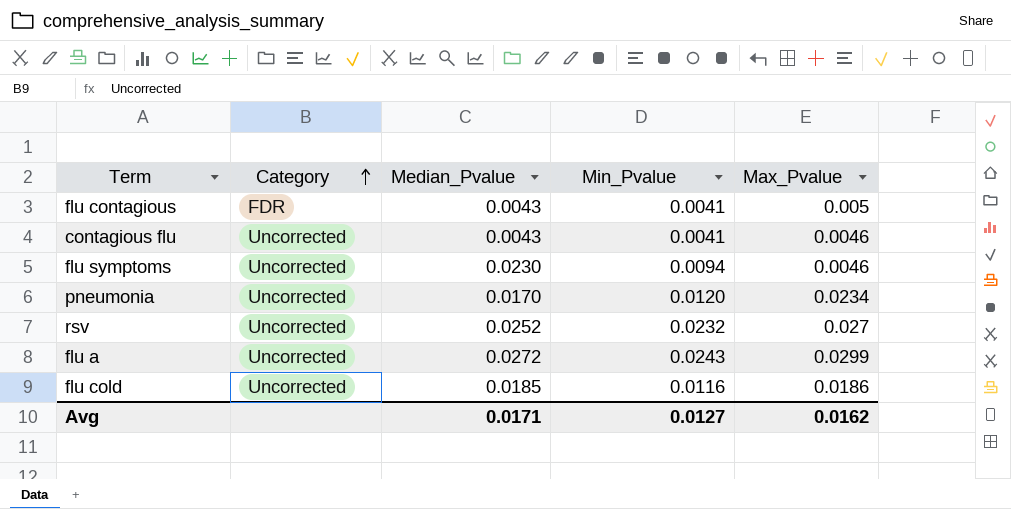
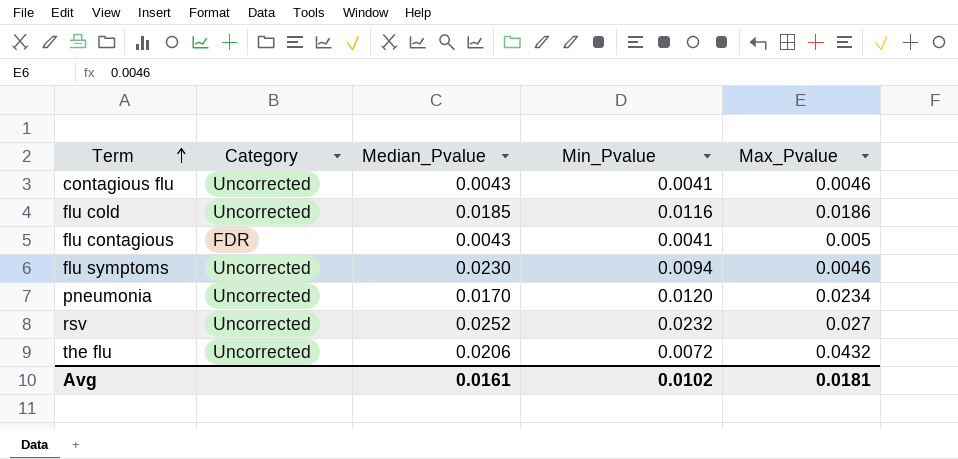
row order: Category ascending -> Term ascending
row flu a: Uncorrected | 0.0272 | 0.0243 | 0.0299 -> none
row the flu: none -> Uncorrected | 0.0206 | 0.0072 | 0.0432
Avg | Median_Pvalue: 0.0171 -> 0.0161
Avg | Min_Pvalue: 0.0127 -> 0.0102
Avg | Max_Pvalue: 0.0162 -> 0.0181

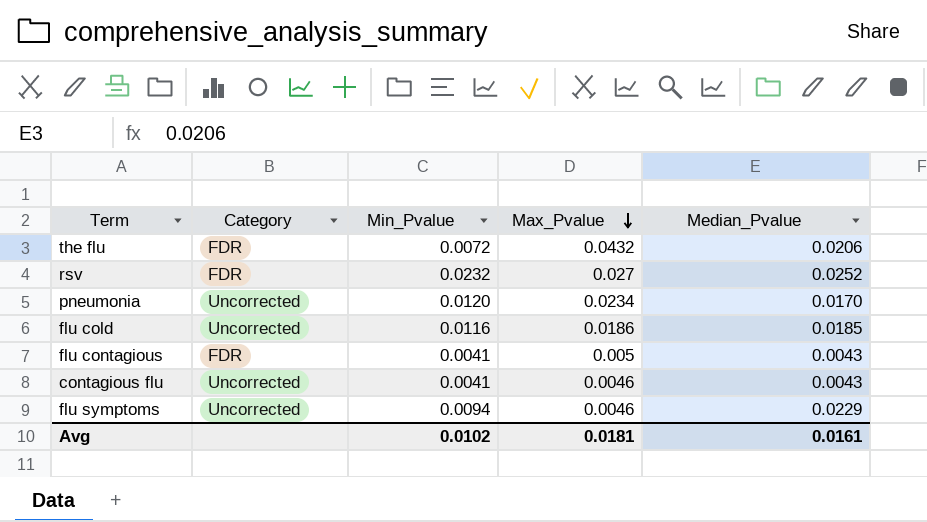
row order: Term ascending -> Max_Pvalue descending
column Median_Pvalue | position: 3 -> 5
the flu | Category: Uncorrected -> FDR
rsv | Category: Uncorrected -> FDR
flu symptoms | Median_Pvalue: 0.0230 -> 0.0229

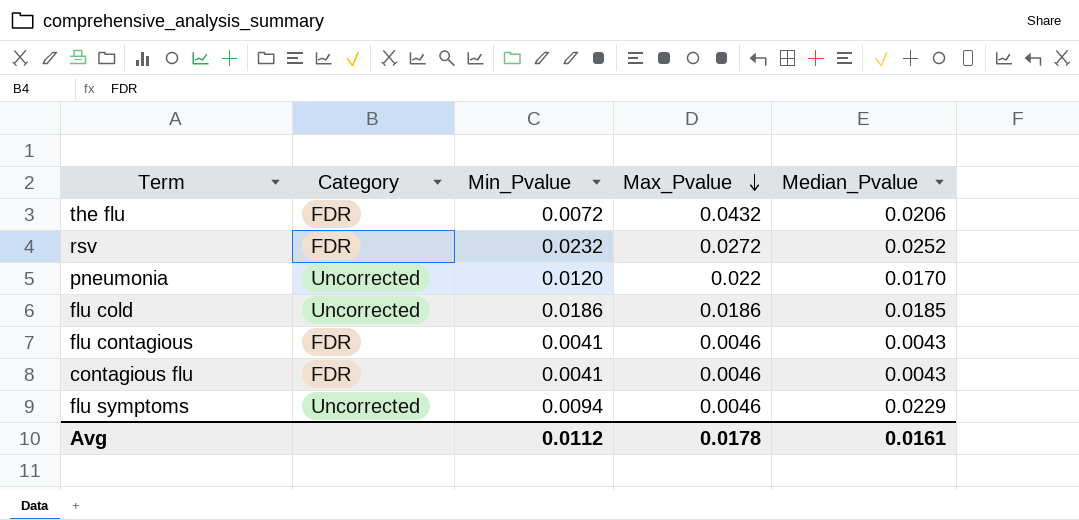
rsv | Max_Pvalue: 0.027 -> 0.0272
pneumonia | Max_Pvalue: 0.0234 -> 0.022
flu cold | Min_Pvalue: 0.0116 -> 0.0186
flu contagious | Max_Pvalue: 0.005 -> 0.0046
contagious flu | Category: Uncorrected -> FDR
Avg | Min_Pvalue: 0.0102 -> 0.0112
Avg | Max_Pvalue: 0.0181 -> 0.0178

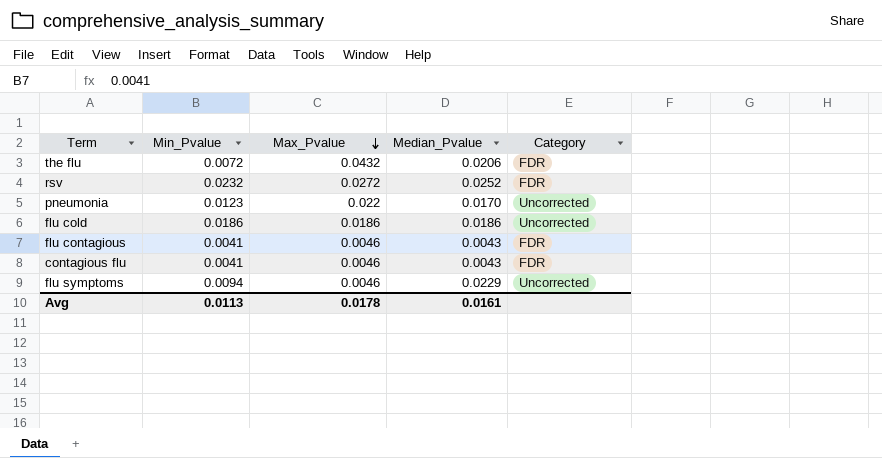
column Category | position: 2 -> 5
pneumonia | Min_Pvalue: 0.0120 -> 0.0123
flu cold | Median_Pvalue: 0.0185 -> 0.0186
Avg | Min_Pvalue: 0.0112 -> 0.0113

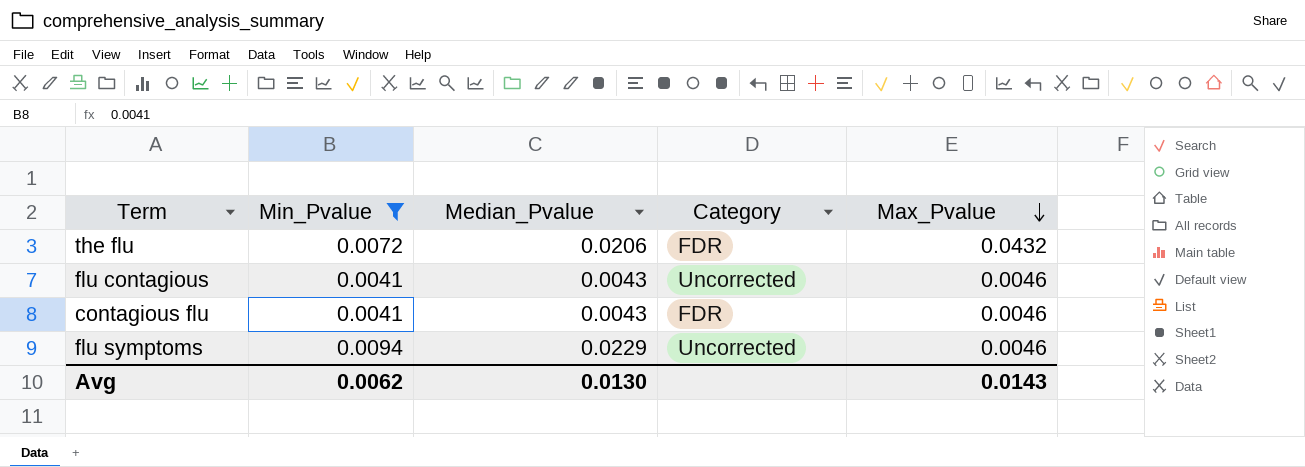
filter: none -> Min_Pvalue <= 0.0094
column Max_Pvalue | position: 3 -> 5
flu contagious | Category: FDR -> Uncorrected
Avg | Min_Pvalue: 0.0113 -> 0.0062
Avg | Median_Pvalue: 0.0161 -> 0.0130
Avg | Max_Pvalue: 0.0178 -> 0.0143

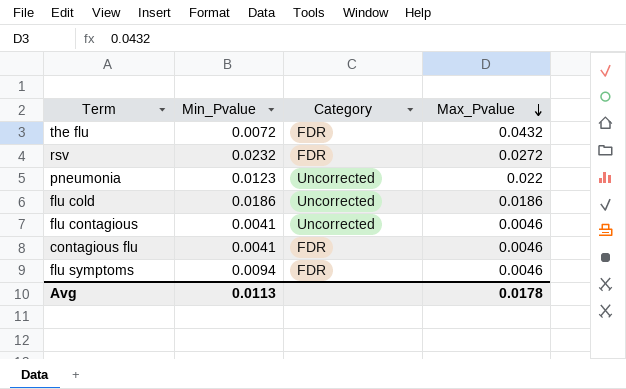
filter: Min_Pvalue <= 0.0094 -> none
column Median_Pvalue | position: 3 -> none
flu symptoms | Category: Uncorrected -> FDR
Avg | Min_Pvalue: 0.0062 -> 0.0113
Avg | Max_Pvalue: 0.0143 -> 0.0178

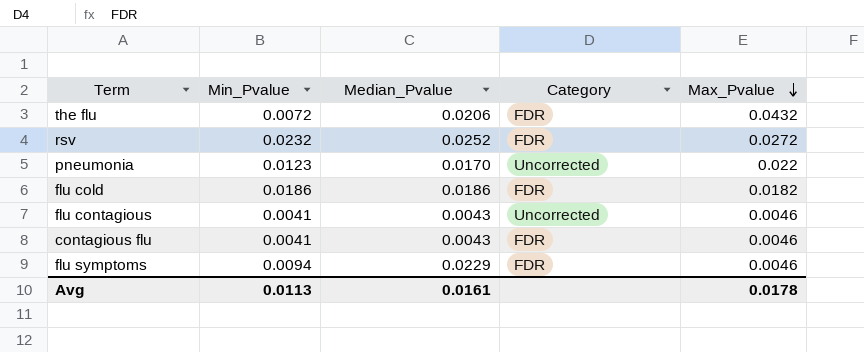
column Median_Pvalue | position: none -> 3
flu cold | Category: Uncorrected -> FDR
flu cold | Max_Pvalue: 0.0186 -> 0.0182

